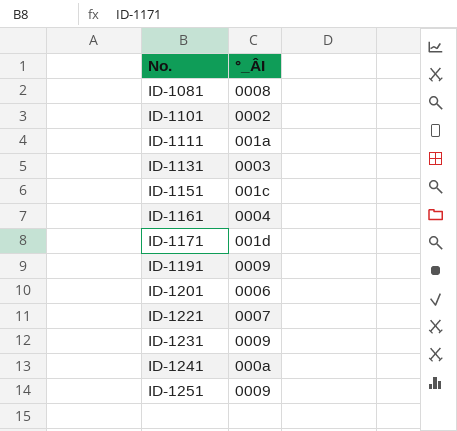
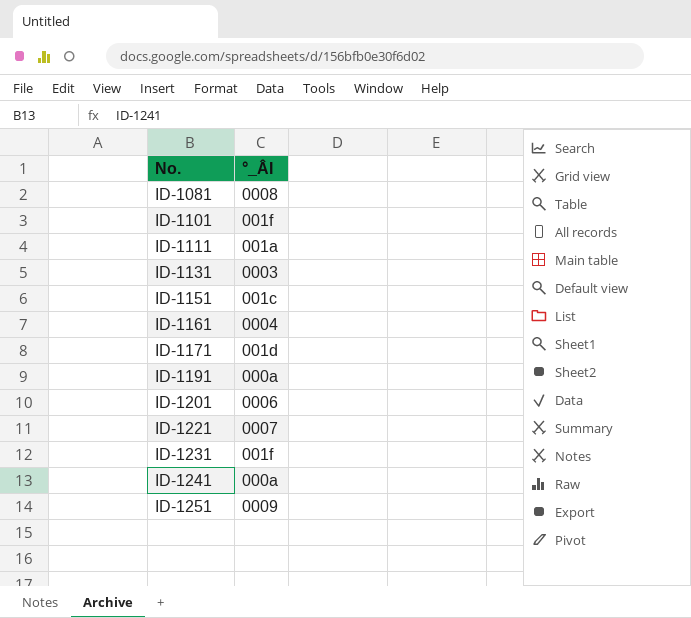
ID-1101 | °_ÂI: 0002 -> 001f
ID-1191 | °_ÂI: 0009 -> 000a
ID-1231 | °_ÂI: 0009 -> 001f

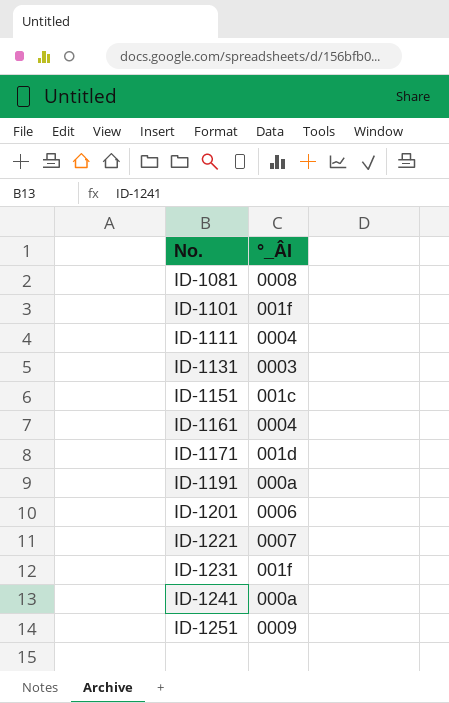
ID-1111 | °_ÂI: 001a -> 0004

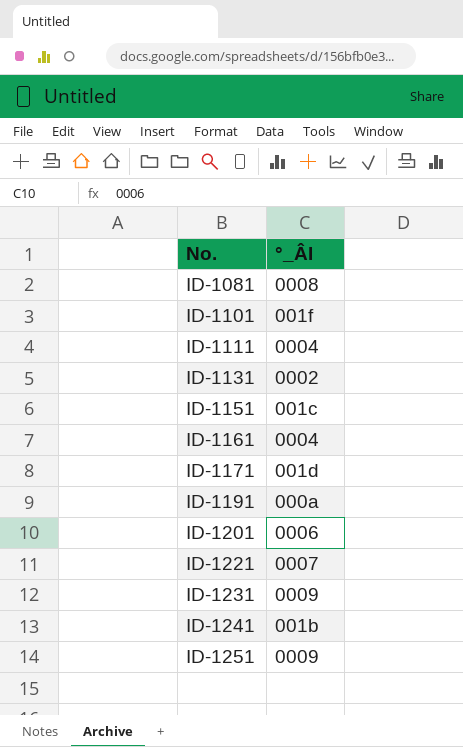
ID-1131 | °_ÂI: 0003 -> 0002
ID-1231 | °_ÂI: 001f -> 0009
ID-1241 | °_ÂI: 000a -> 001b

